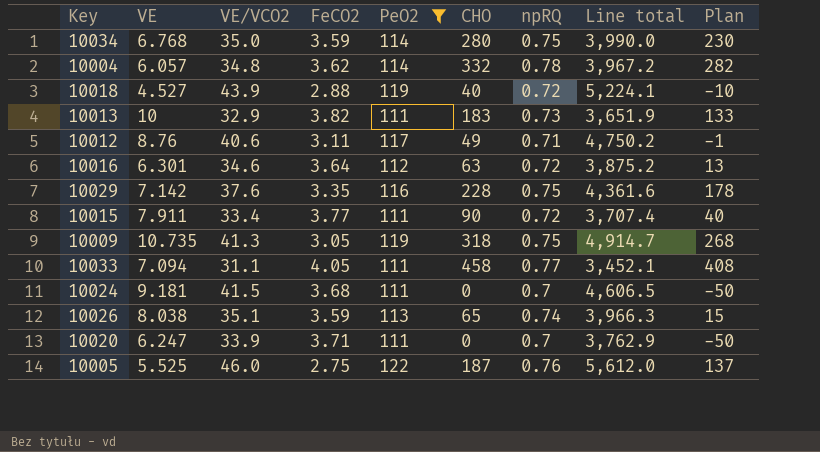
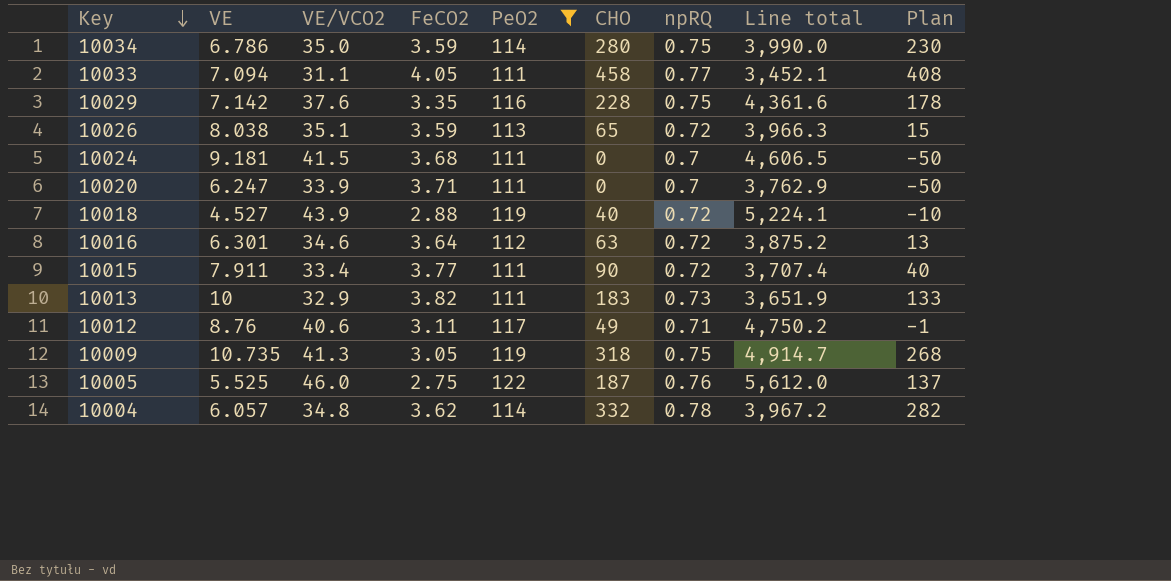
row order: none -> Key descending
10034 | VE: 6.768 -> 6.786
10026 | npRQ: 0.74 -> 0.72

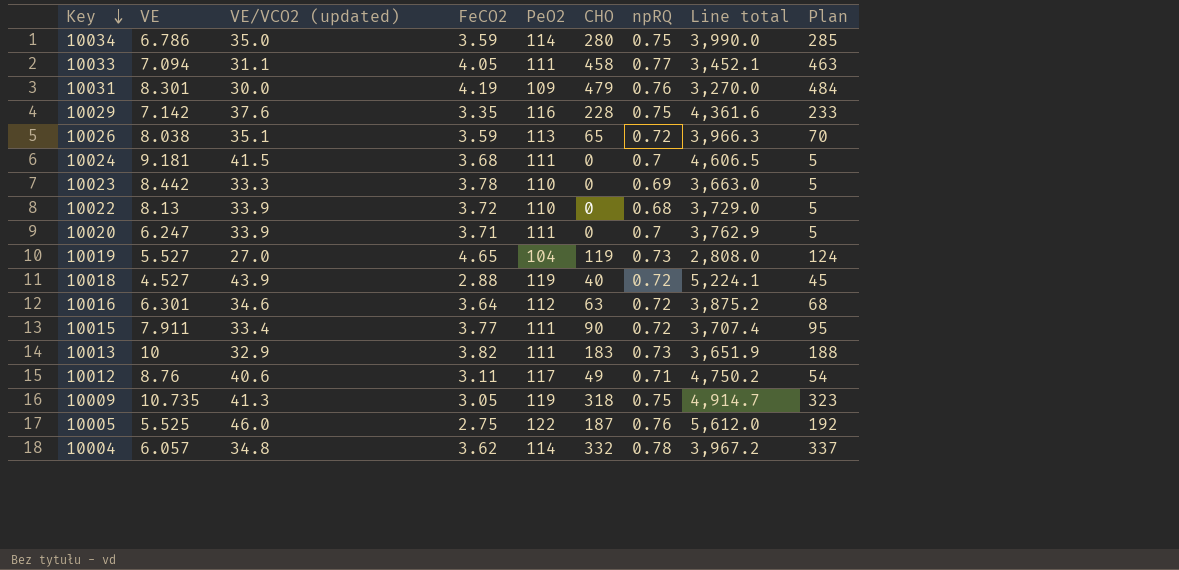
filter: PeO2 >= 111 -> none
column name: VE/VCO2 -> VE/VCO2 (updated)
column Plan | formula: [CHO] - 50 -> [CHO] + 5

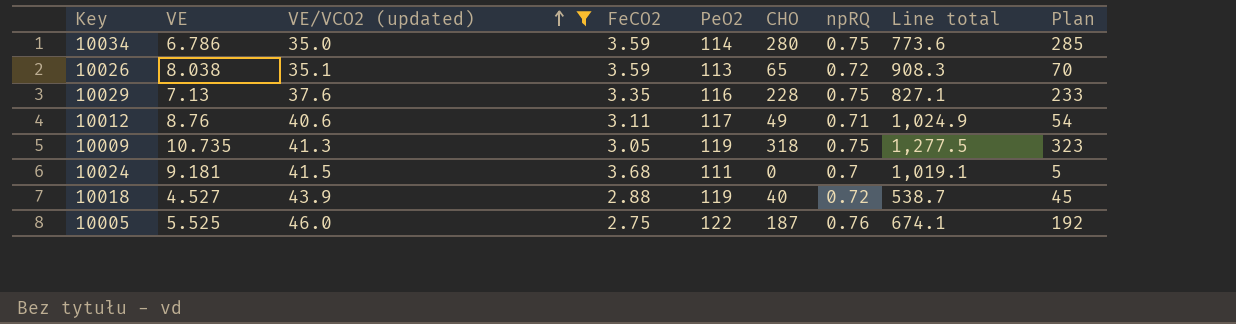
filter: none -> VE/VCO2 (updated) >= 35.0
row order: Key descending -> VE/VCO2 (updated) ascending
column Line total | formula: [VE/VCO2 (updated)] * [PeO2] -> [VE] * [PeO2]
10029 | VE: 7.142 -> 7.13

